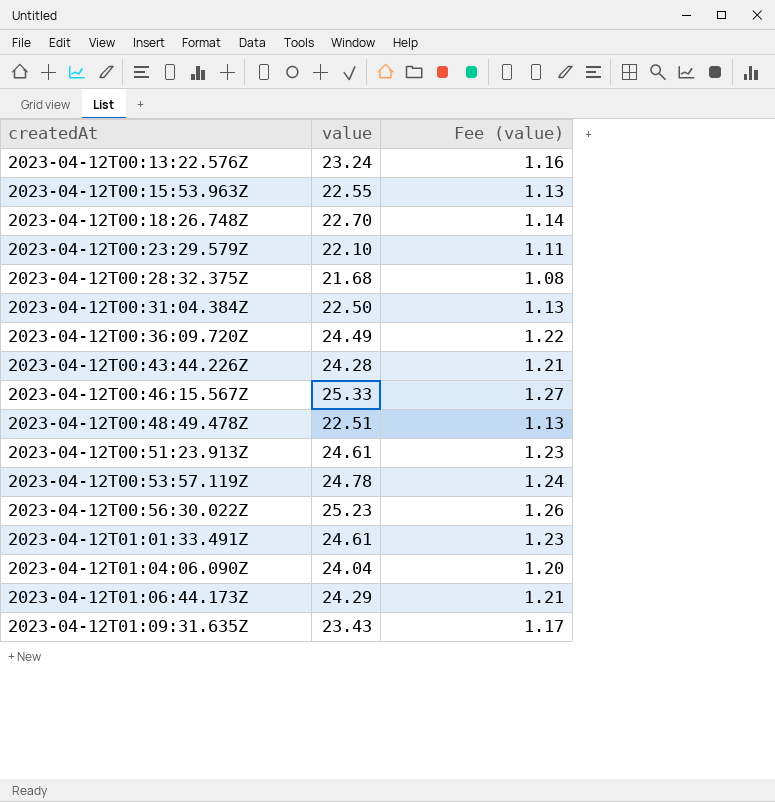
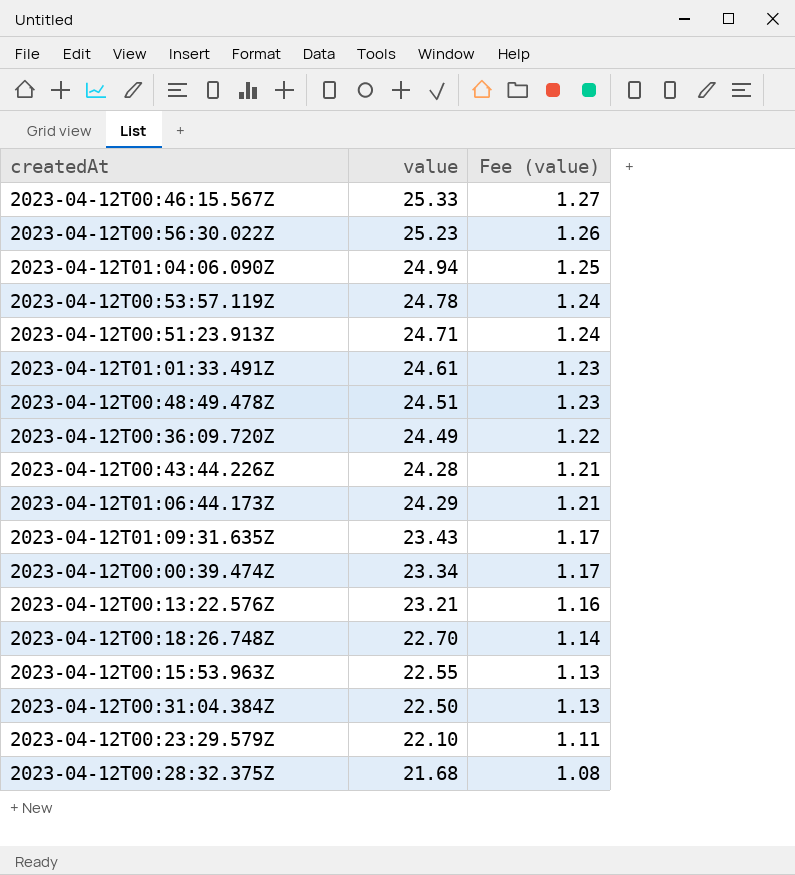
row order: createdAt ascending -> Fee (value) descending
2023-04-12T01:04:06.090Z | value: 24.04 -> 24.94
2023-04-12T01:04:06.090Z | Fee (value): 1.20 -> 1.25
2023-04-12T00:51:23.913Z | value: 24.61 -> 24.71
2023-04-12T00:51:23.913Z | Fee (value): 1.23 -> 1.24
2023-04-12T00:48:49.478Z | value: 22.51 -> 24.51
2023-04-12T00:48:49.478Z | Fee (value): 1.13 -> 1.23
row 2023-04-12T00:00:39.474Z: none -> 23.34 | 1.17
2023-04-12T00:13:22.576Z | value: 23.24 -> 23.21

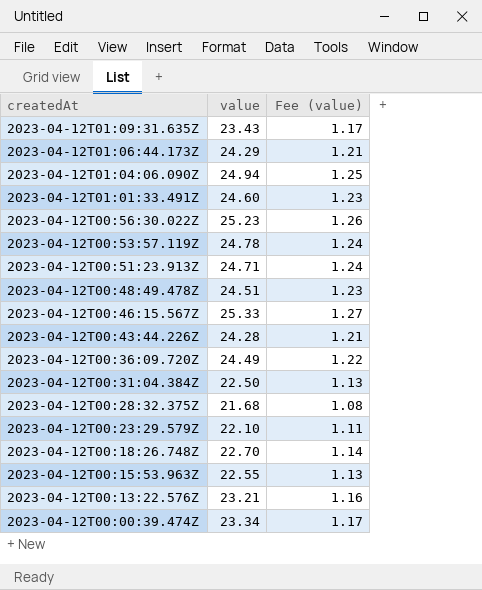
row order: Fee (value) descending -> createdAt descending
2023-04-12T01:01:33.491Z | value: 24.61 -> 24.60

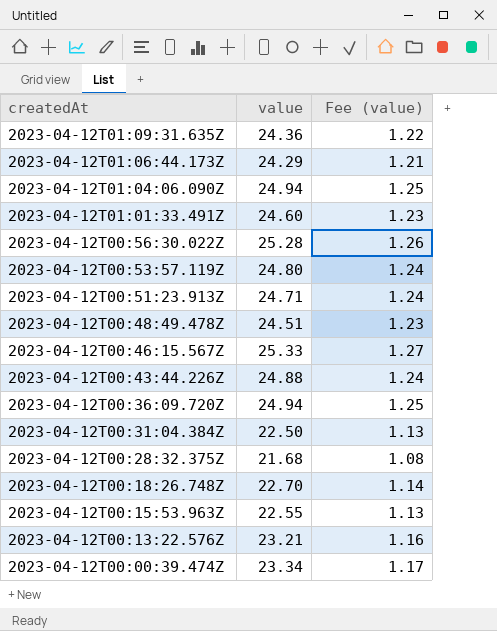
row 2023-04-12T00:23:29.579Z: 22.10 | 1.11 -> none
2023-04-12T01:09:31.635Z | value: 23.43 -> 24.36
2023-04-12T01:09:31.635Z | Fee (value): 1.17 -> 1.22
2023-04-12T00:56:30.022Z | value: 25.23 -> 25.28
2023-04-12T00:53:57.119Z | value: 24.78 -> 24.80
2023-04-12T00:43:44.226Z | value: 24.28 -> 24.88
2023-04-12T00:43:44.226Z | Fee (value): 1.21 -> 1.24
2023-04-12T00:36:09.720Z | value: 24.49 -> 24.94
2023-04-12T00:36:09.720Z | Fee (value): 1.22 -> 1.25

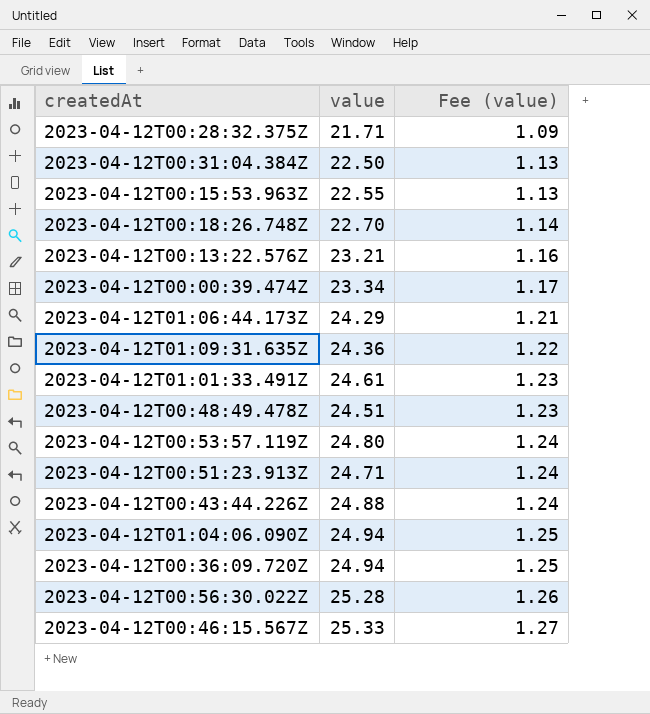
row order: createdAt descending -> Fee (value) ascending
2023-04-12T00:28:32.375Z | value: 21.68 -> 21.71
2023-04-12T00:28:32.375Z | Fee (value): 1.08 -> 1.09
2023-04-12T01:01:33.491Z | value: 24.60 -> 24.61

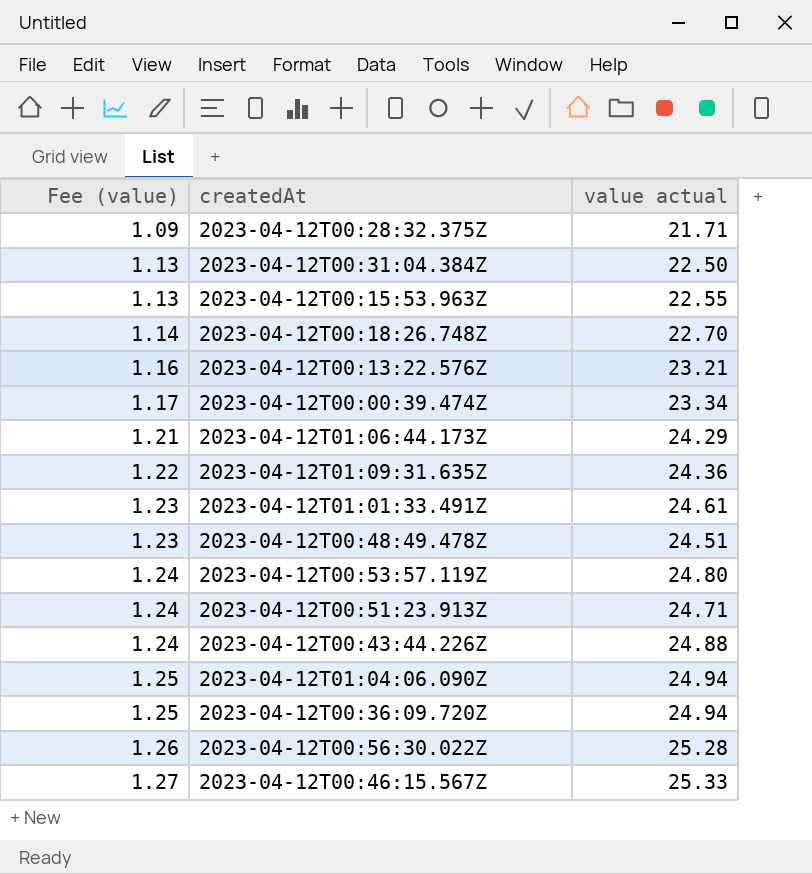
column Fee (value) | position: 3 -> 1
column name: value -> value actual

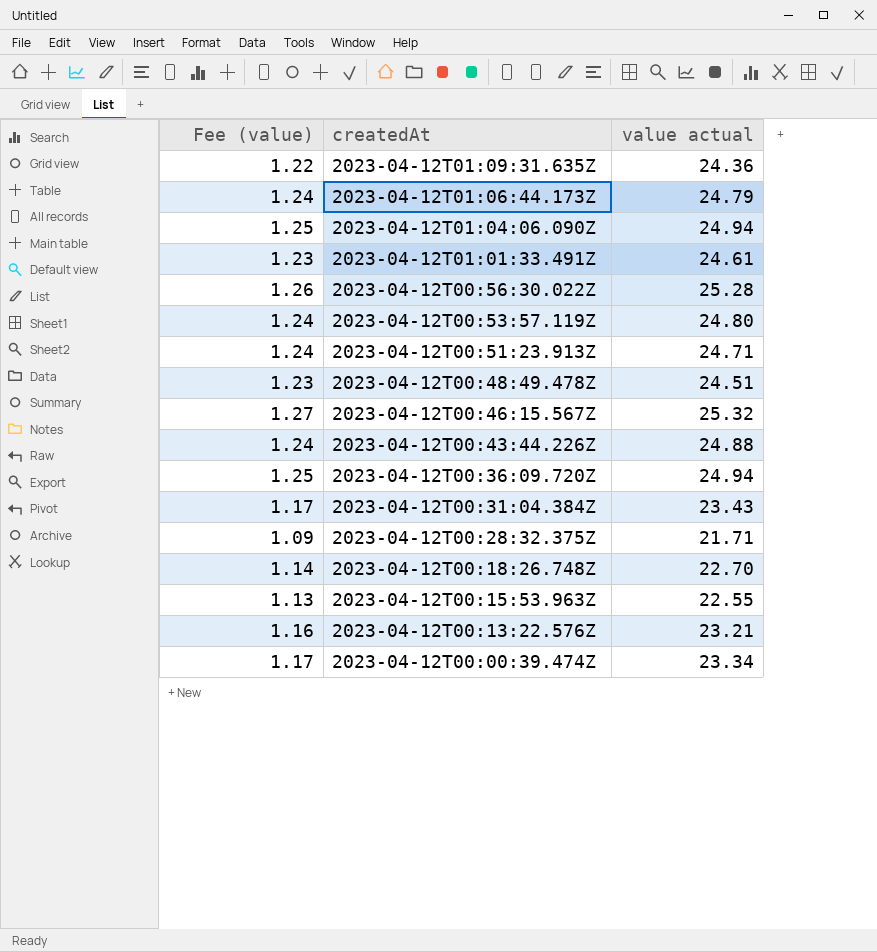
row order: Fee (value) ascending -> createdAt descending
2023-04-12T01:06:44.173Z | Fee (value): 1.21 -> 1.24
2023-04-12T01:06:44.173Z | value actual: 24.29 -> 24.79
2023-04-12T00:46:15.567Z | value actual: 25.33 -> 25.32
2023-04-12T00:31:04.384Z | Fee (value): 1.13 -> 1.17
2023-04-12T00:31:04.384Z | value actual: 22.50 -> 23.43

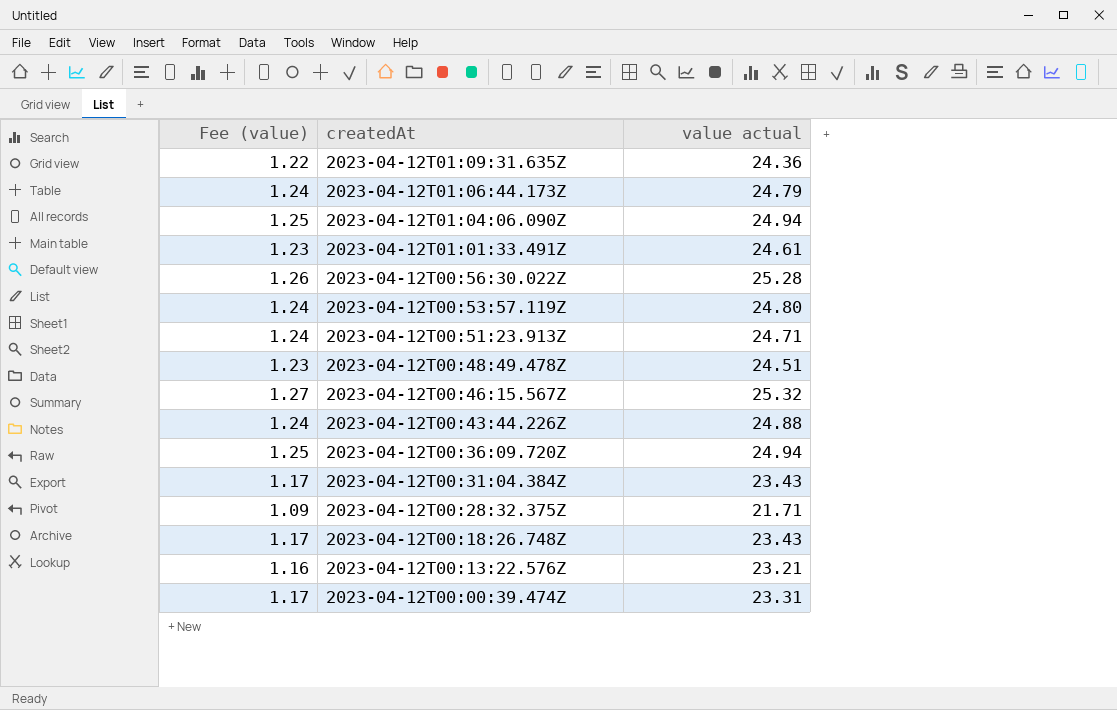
row 2023-04-12T00:15:53.963Z: 1.13 | 22.55 -> none
2023-04-12T00:18:26.748Z | Fee (value): 1.14 -> 1.17
2023-04-12T00:18:26.748Z | value actual: 22.70 -> 23.43
2023-04-12T00:00:39.474Z | value actual: 23.34 -> 23.31

